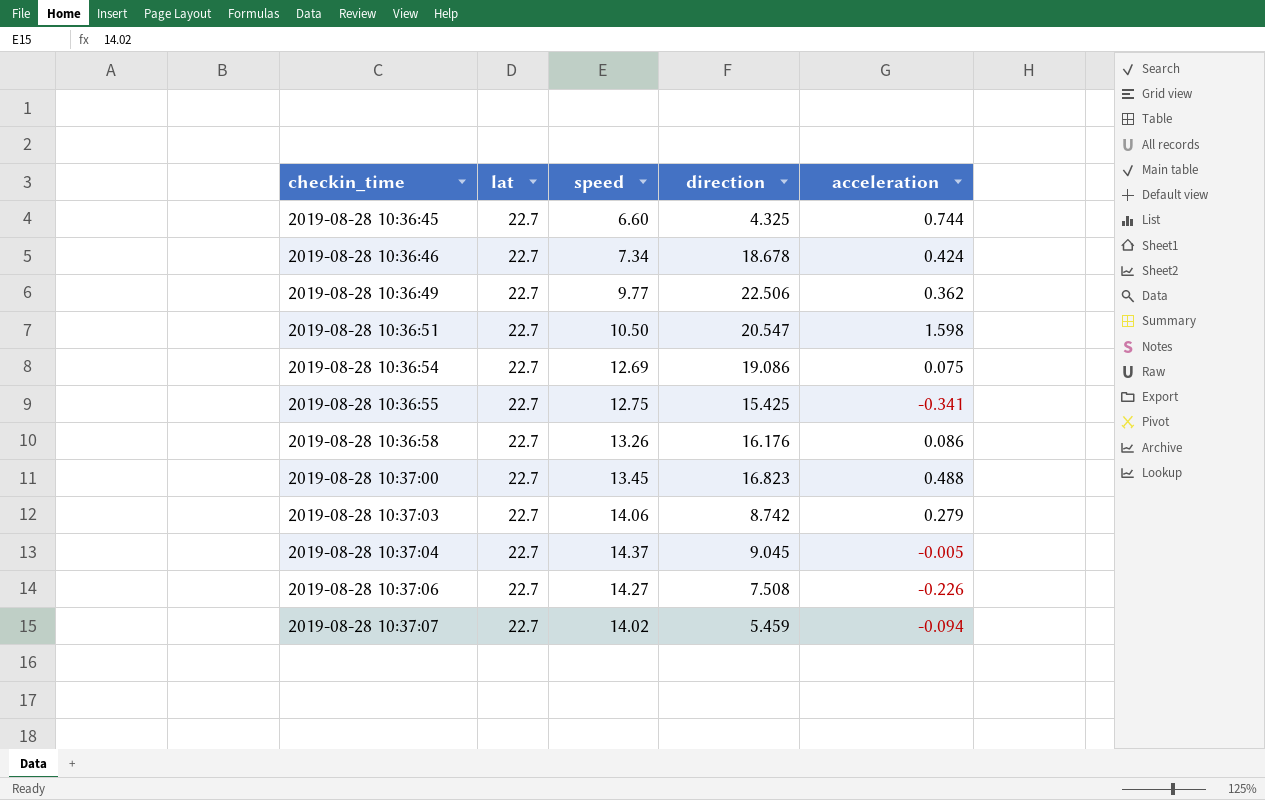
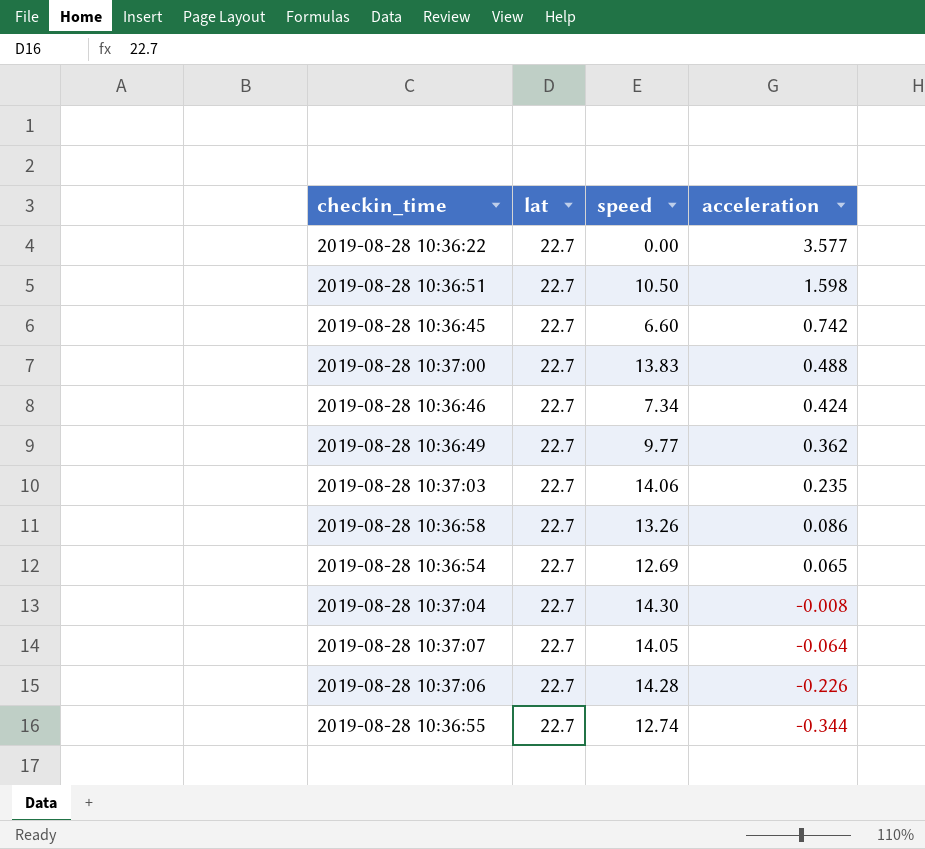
row order: checkin_time ascending -> acceleration descending
column direction | position: 4 -> none
row 2019-08-28 10:36:22: none -> 22.7 | 0.00 | 3.577
2019-08-28 10:36:45 | acceleration: 0.744 -> 0.742
2019-08-28 10:37:00 | speed: 13.45 -> 13.83
2019-08-28 10:37:03 | acceleration: 0.279 -> 0.235
2019-08-28 10:36:54 | acceleration: 0.075 -> 0.065
2019-08-28 10:37:04 | speed: 14.37 -> 14.30
2019-08-28 10:37:04 | acceleration: -0.005 -> -0.008
2019-08-28 10:37:07 | speed: 14.02 -> 14.05
2019-08-28 10:37:07 | acceleration: -0.094 -> -0.064
2019-08-28 10:37:06 | speed: 14.27 -> 14.28
2019-08-28 10:36:55 | speed: 12.75 -> 12.74
2019-08-28 10:36:55 | acceleration: -0.341 -> -0.344

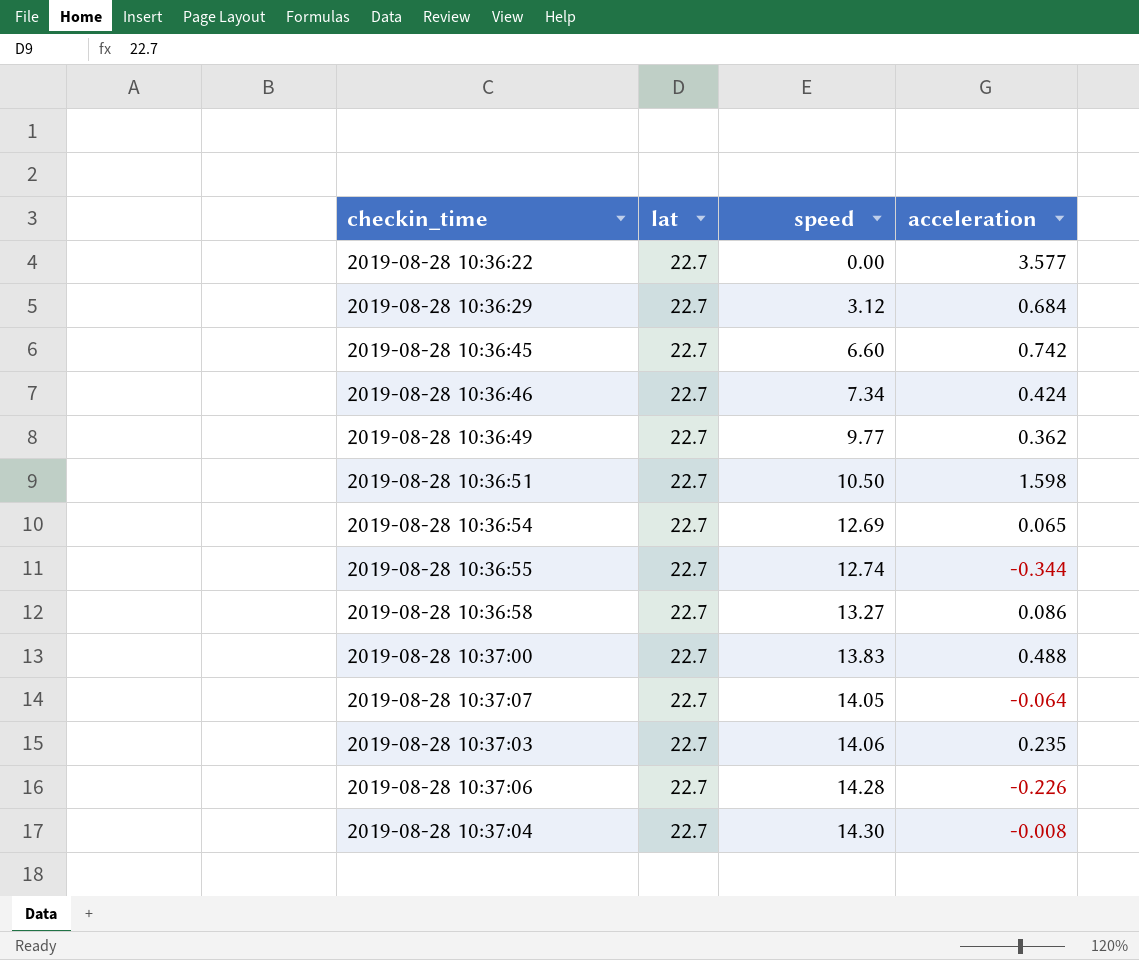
row order: acceleration descending -> speed ascending
row 2019-08-28 10:36:29: none -> 22.7 | 3.12 | 0.684
2019-08-28 10:36:58 | speed: 13.26 -> 13.27

